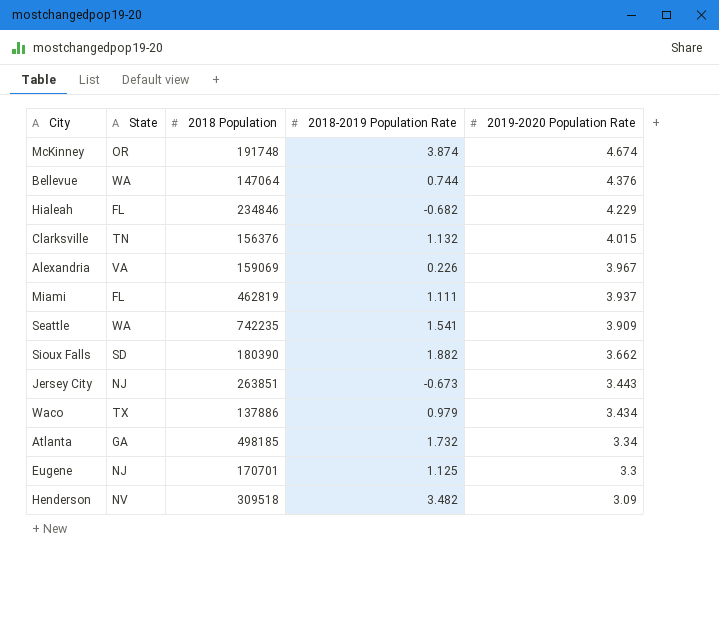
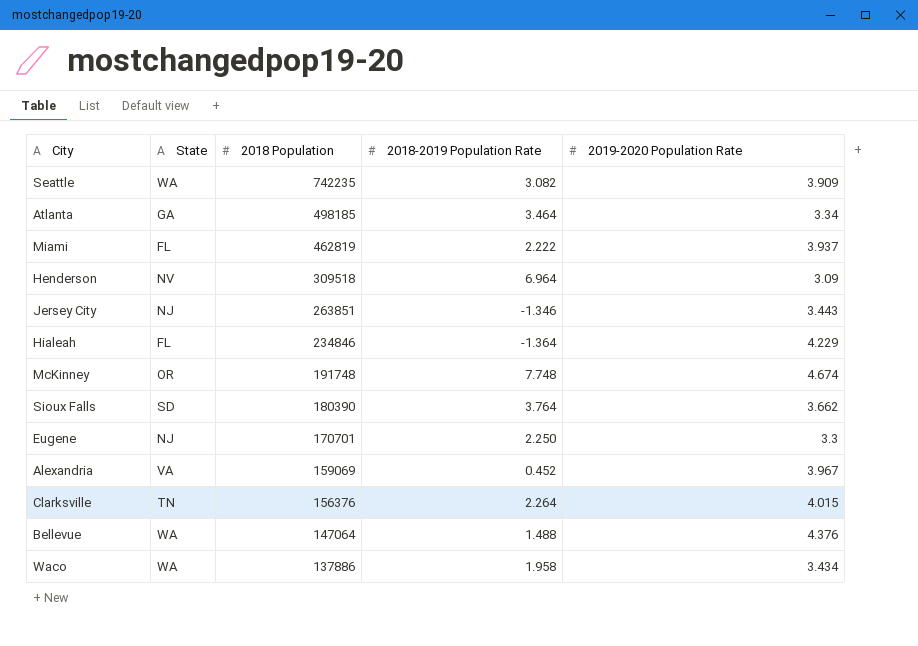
row order: 2019-2020 Population Rate descending -> 2018 Population descending
Seattle | 2018-2019 Population Rate: 1.541 -> 3.082
Atlanta | 2018-2019 Population Rate: 1.732 -> 3.464
Miami | 2018-2019 Population Rate: 1.111 -> 2.222
Henderson | 2018-2019 Population Rate: 3.482 -> 6.964
Jersey City | 2018-2019 Population Rate: -0.673 -> -1.346
Hialeah | 2018-2019 Population Rate: -0.682 -> -1.364
McKinney | 2018-2019 Population Rate: 3.874 -> 7.748
Sioux Falls | 2018-2019 Population Rate: 1.882 -> 3.764
Eugene | 2018-2019 Population Rate: 1.125 -> 2.250
Alexandria | 2018-2019 Population Rate: 0.226 -> 0.452
Clarksville | 2018-2019 Population Rate: 1.132 -> 2.264
Bellevue | 2018-2019 Population Rate: 0.744 -> 1.488
Waco | State: TX -> WA
Waco | 2018-2019 Population Rate: 0.979 -> 1.958

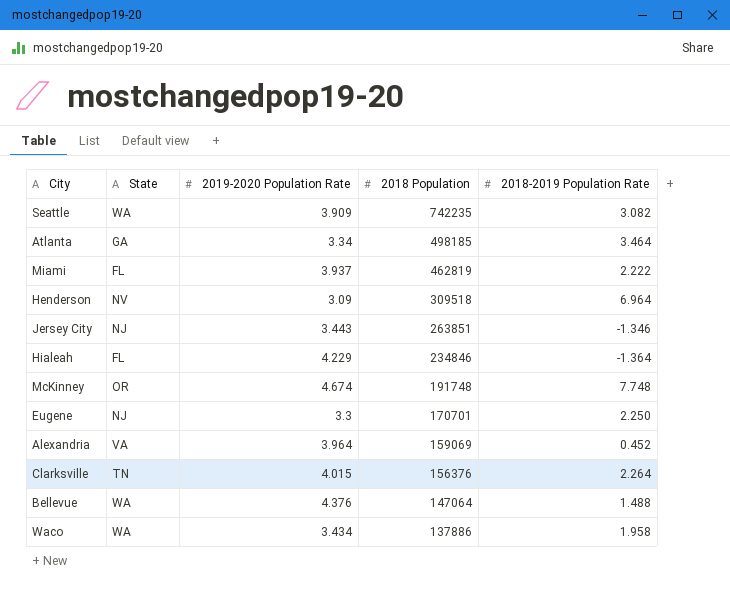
column 2019-2020 Population Rate | position: 5 -> 3
row Sioux Falls: SD | 180390 | 3.764 | 3.662 -> none
Alexandria | 2019-2020 Population Rate: 3.967 -> 3.964

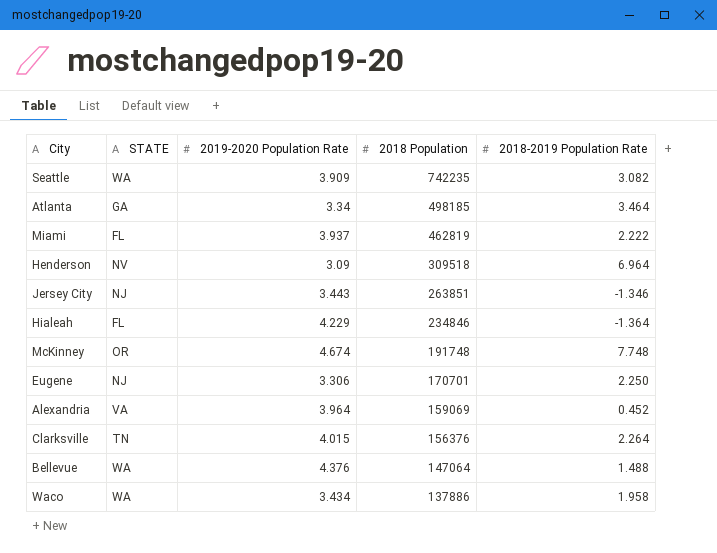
column name: State -> STATE
Eugene | 2019-2020 Population Rate: 3.3 -> 3.306

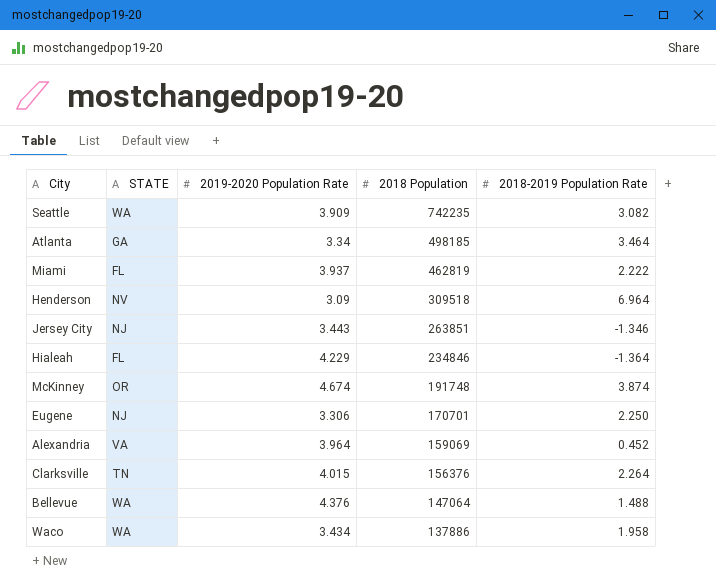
McKinney | 2018-2019 Population Rate: 7.748 -> 3.874

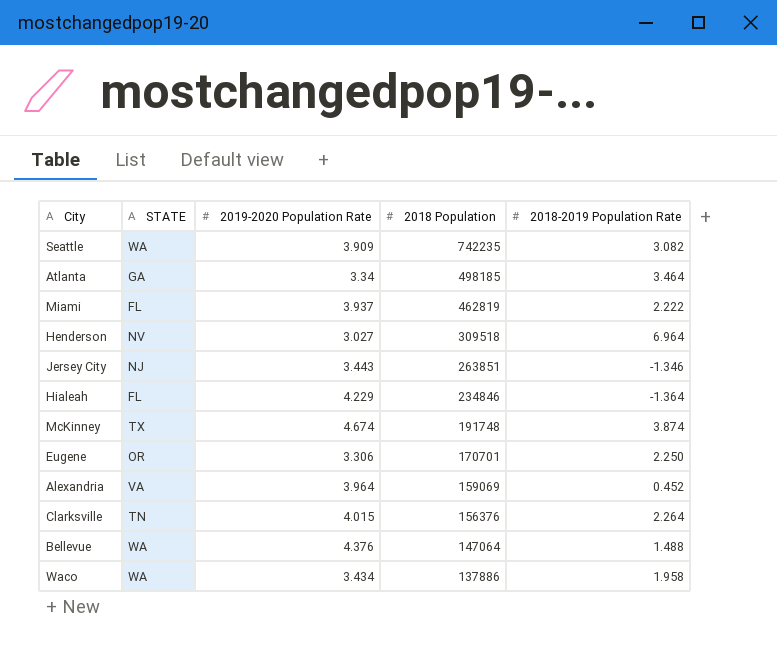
Henderson | 2019-2020 Population Rate: 3.09 -> 3.027
McKinney | STATE: OR -> TX
Eugene | STATE: NJ -> OR

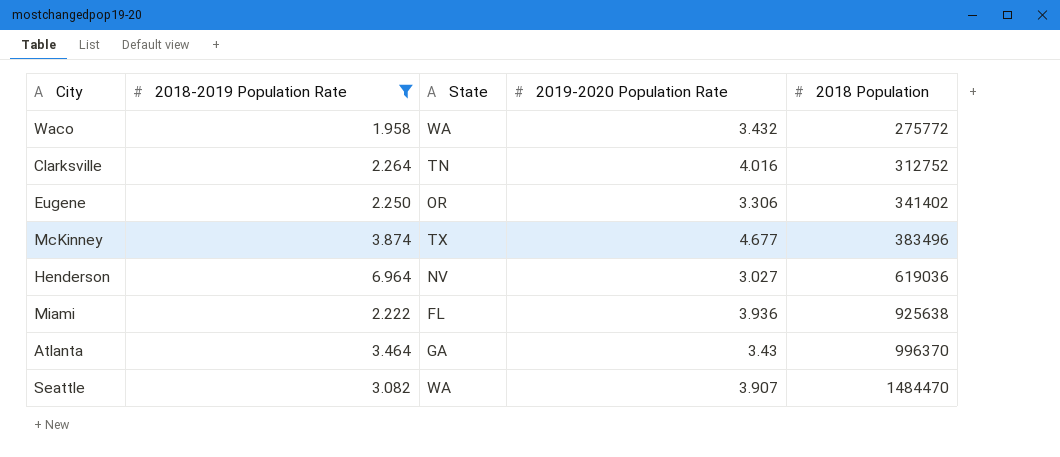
filter: none -> 2018-2019 Population Rate >= 1.958
row order: 2018 Population descending -> 2018 Population ascending
column 2018-2019 Population Rate | position: 5 -> 2
column name: STATE -> State
Waco | 2019-2020 Population Rate: 3.434 -> 3.432
Waco | 2018 Population: 137886 -> 275772
Clarksville | 2019-2020 Population Rate: 4.015 -> 4.016
Clarksville | 2018 Population: 156376 -> 312752
Eugene | 2018 Population: 170701 -> 341402
McKinney | 2019-2020 Population Rate: 4.674 -> 4.677
McKinney | 2018 Population: 191748 -> 383496
Henderson | 2018 Population: 309518 -> 619036
Miami | 2019-2020 Population Rate: 3.937 -> 3.936
Miami | 2018 Population: 462819 -> 925638
Atlanta | 2019-2020 Population Rate: 3.34 -> 3.43
Atlanta | 2018 Population: 498185 -> 996370
Seattle | 2019-2020 Population Rate: 3.909 -> 3.907
Seattle | 2018 Population: 742235 -> 1484470

